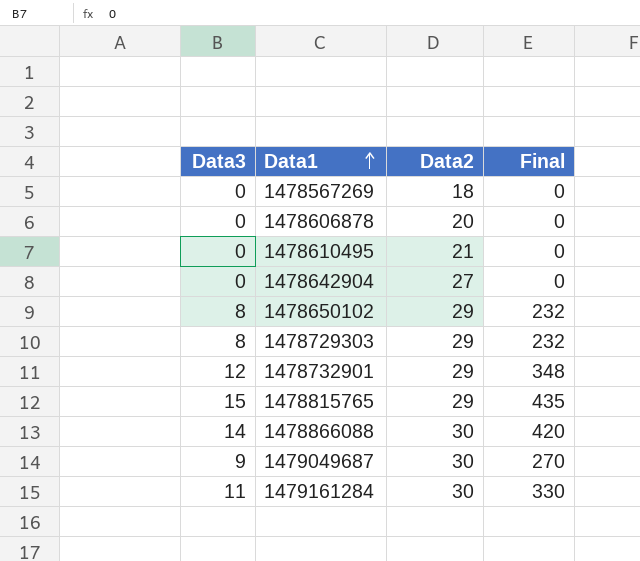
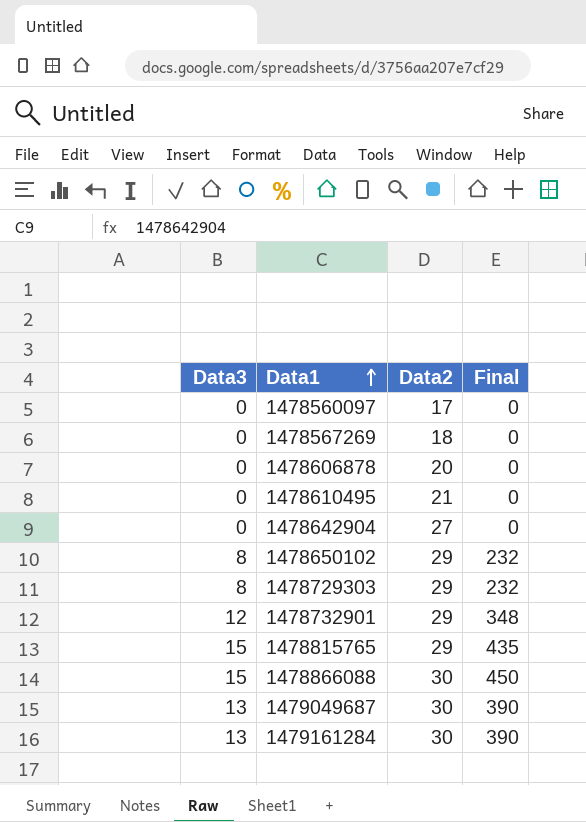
row 1478560097: none -> 0 | 17 | 0
1478866088 | Data3: 14 -> 15
1478866088 | Final: 420 -> 450
1479049687 | Data3: 9 -> 13
1479049687 | Final: 270 -> 390
1479161284 | Data3: 11 -> 13
1479161284 | Final: 330 -> 390

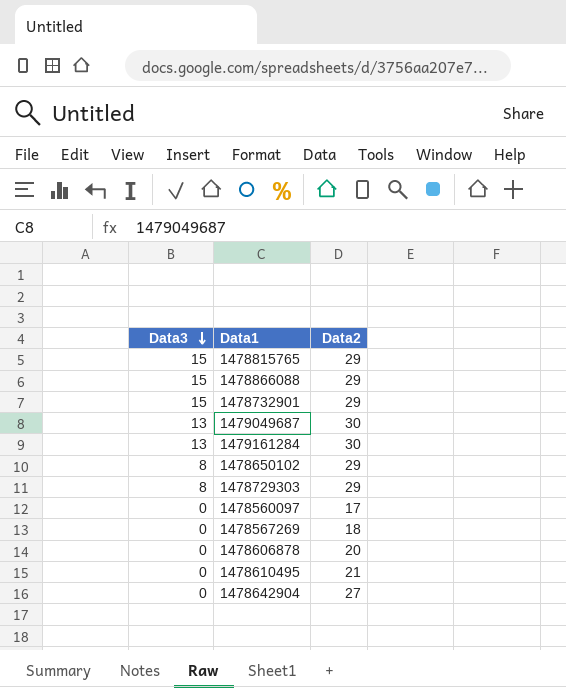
row order: Data1 ascending -> Data3 descending
column Final | formula: [Data3] * [Data2] -> none
1478866088 | Data2: 30 -> 29
1478732901 | Data3: 12 -> 15

